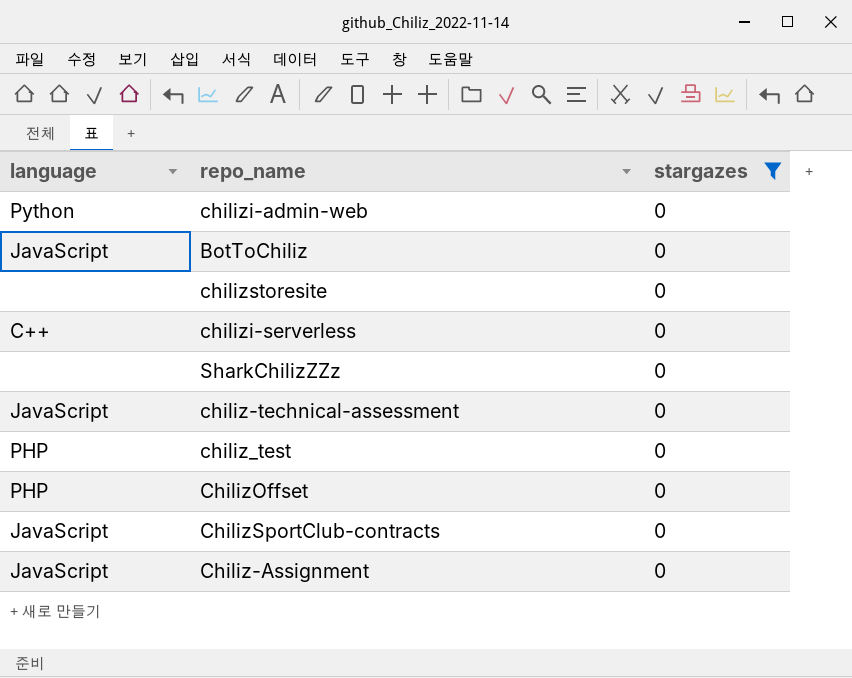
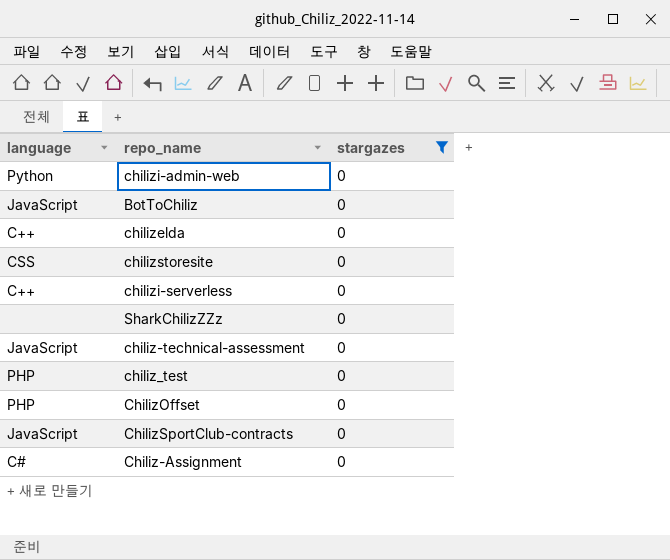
row chilizelda: none -> C++ | 0
chilizstoresite | language: none -> CSS
Chiliz-Assignment | language: JavaScript -> C#

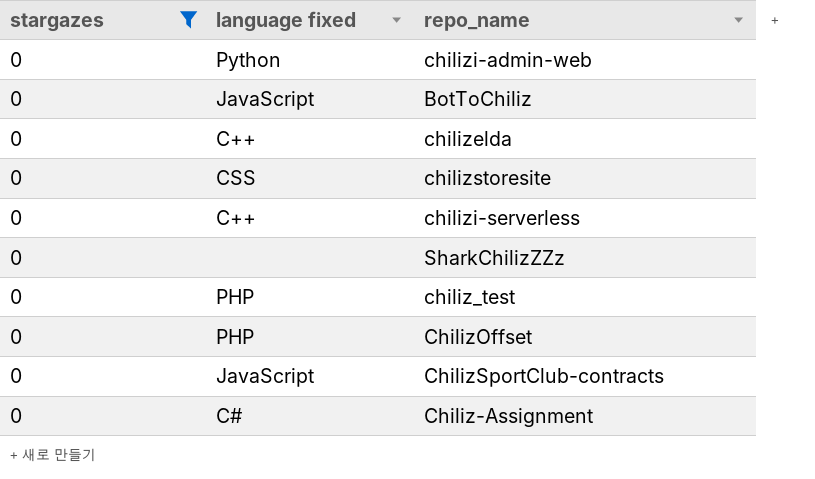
column stargazes | position: 3 -> 1
column name: language -> language fixed
row chiliz-technical-assessment: JavaScript | 0 -> none

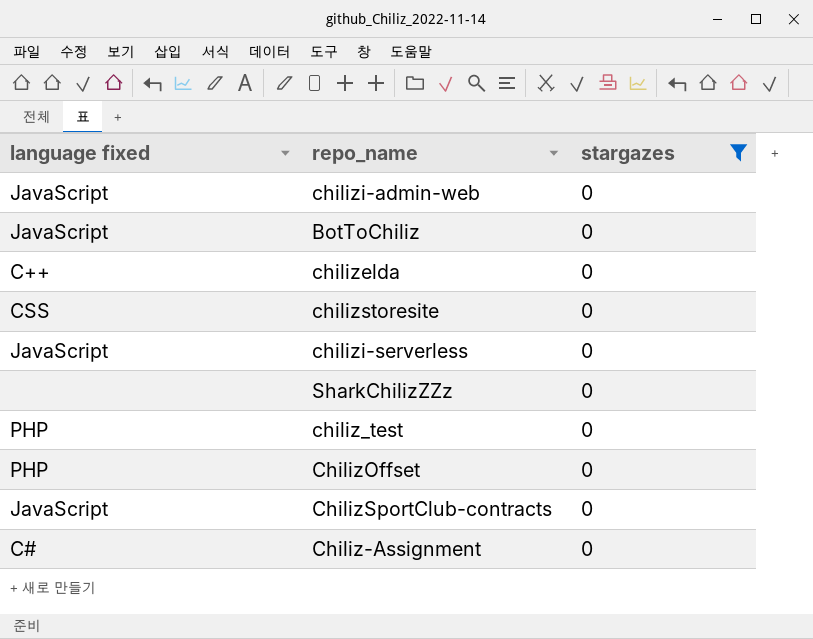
column stargazes | position: 1 -> 3
chilizi-admin-web | language fixed: Python -> JavaScript
chilizi-serverless | language fixed: C++ -> JavaScript

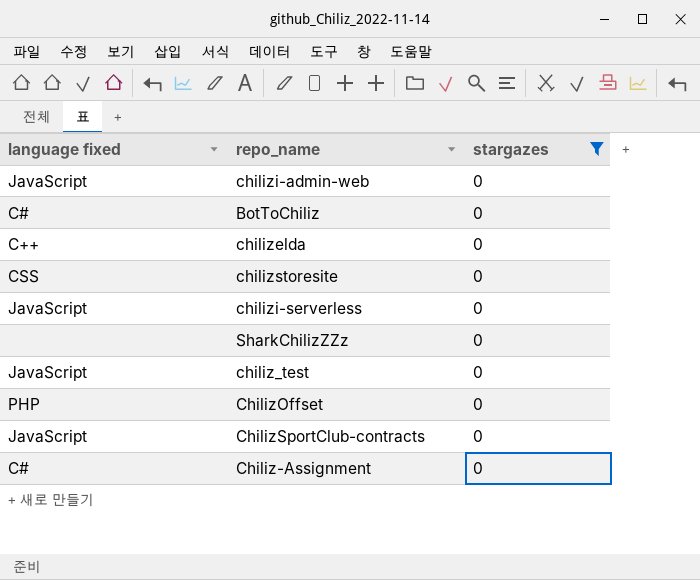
BotToChiliz | language fixed: JavaScript -> C#
chiliz_test | language fixed: PHP -> JavaScript

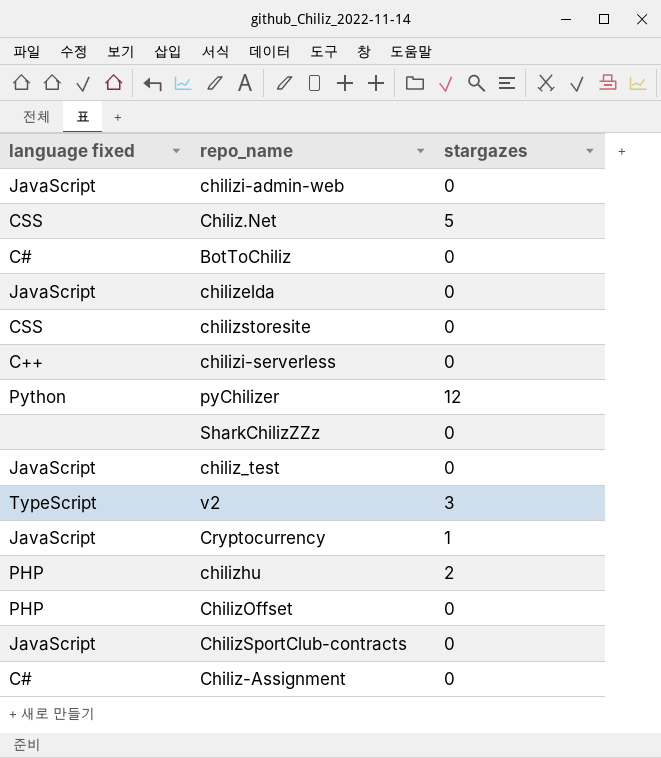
filter: stargazes = 0 -> none
chilizelda | language fixed: C++ -> JavaScript
chilizi-serverless | language fixed: JavaScript -> C++

